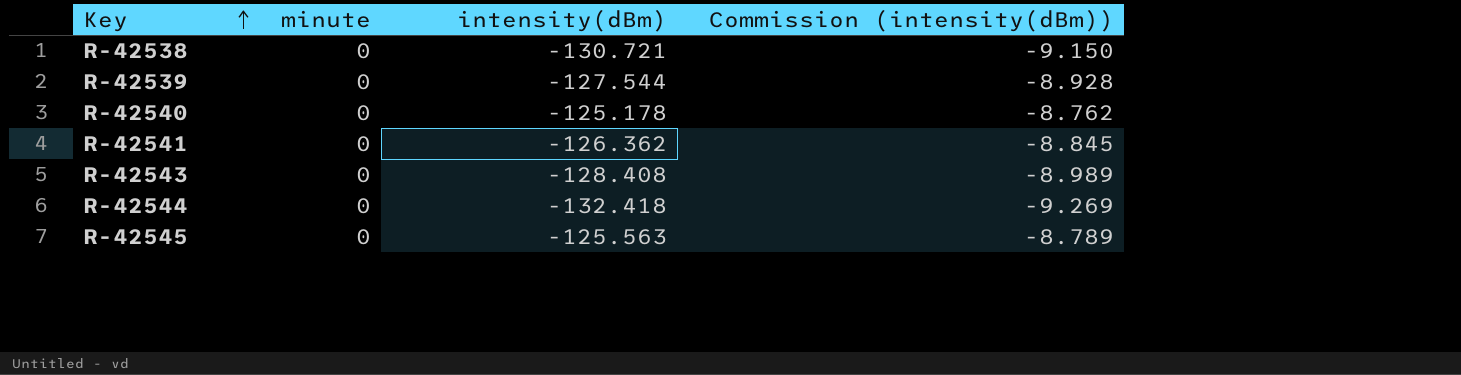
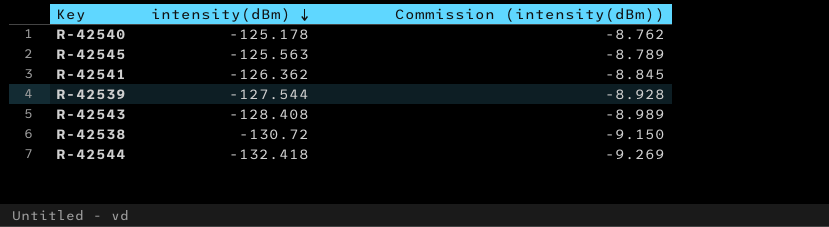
row order: Key ascending -> intensity(dBm) descending
column minute | position: 2 -> none
R-42538 | intensity(dBm): -130.721 -> -130.72

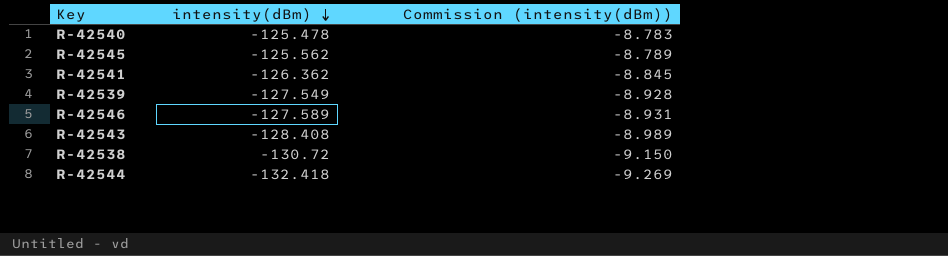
R-42540 | intensity(dBm): -125.178 -> -125.478
R-42540 | Commission (intensity(dBm)): -8.762 -> -8.783
R-42545 | intensity(dBm): -125.563 -> -125.562
R-42539 | intensity(dBm): -127.544 -> -127.549
row R-42546: none -> -127.589 | -8.931

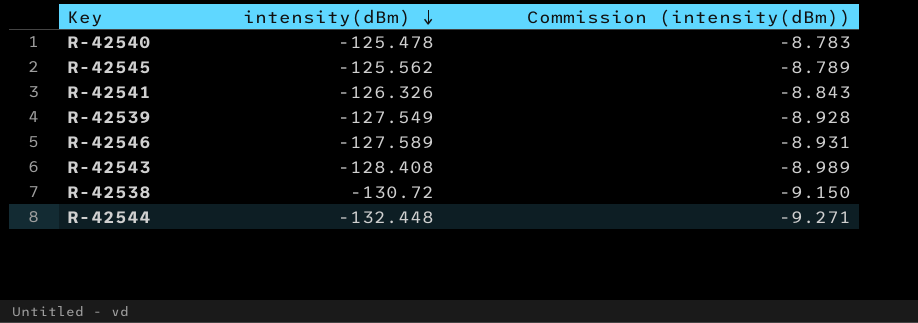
R-42541 | intensity(dBm): -126.362 -> -126.326
R-42541 | Commission (intensity(dBm)): -8.845 -> -8.843
R-42544 | intensity(dBm): -132.418 -> -132.448
R-42544 | Commission (intensity(dBm)): -9.269 -> -9.271

